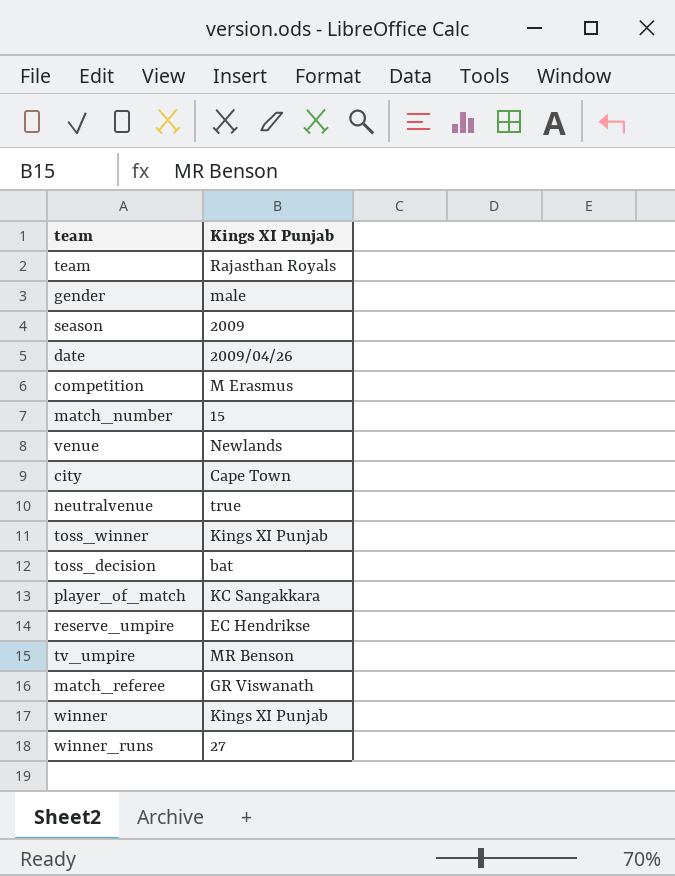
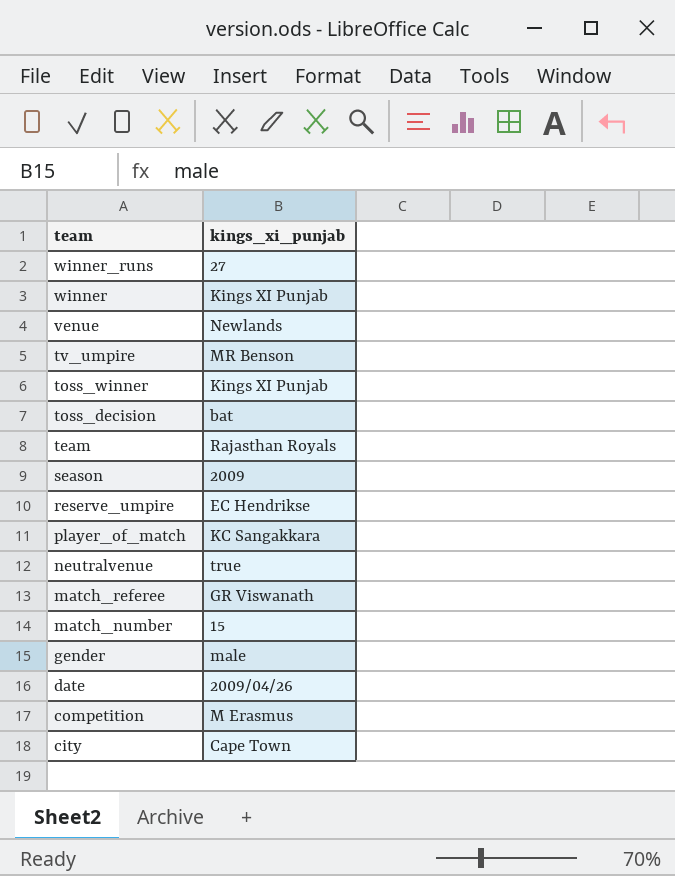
row order: none -> team descending
column name: Kings XI Punjab -> kings_xi_punjab

